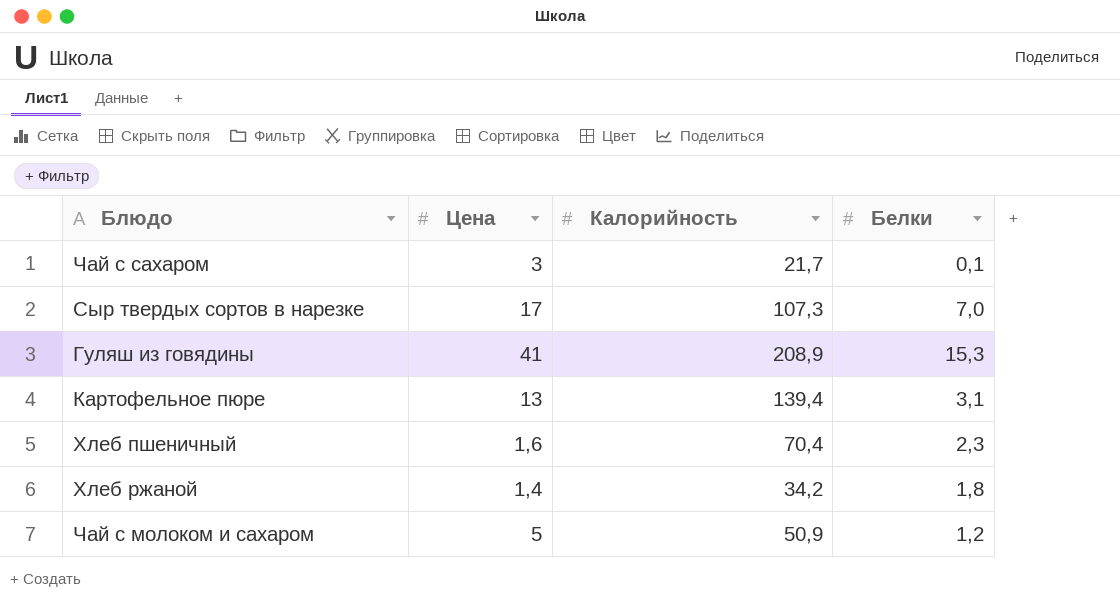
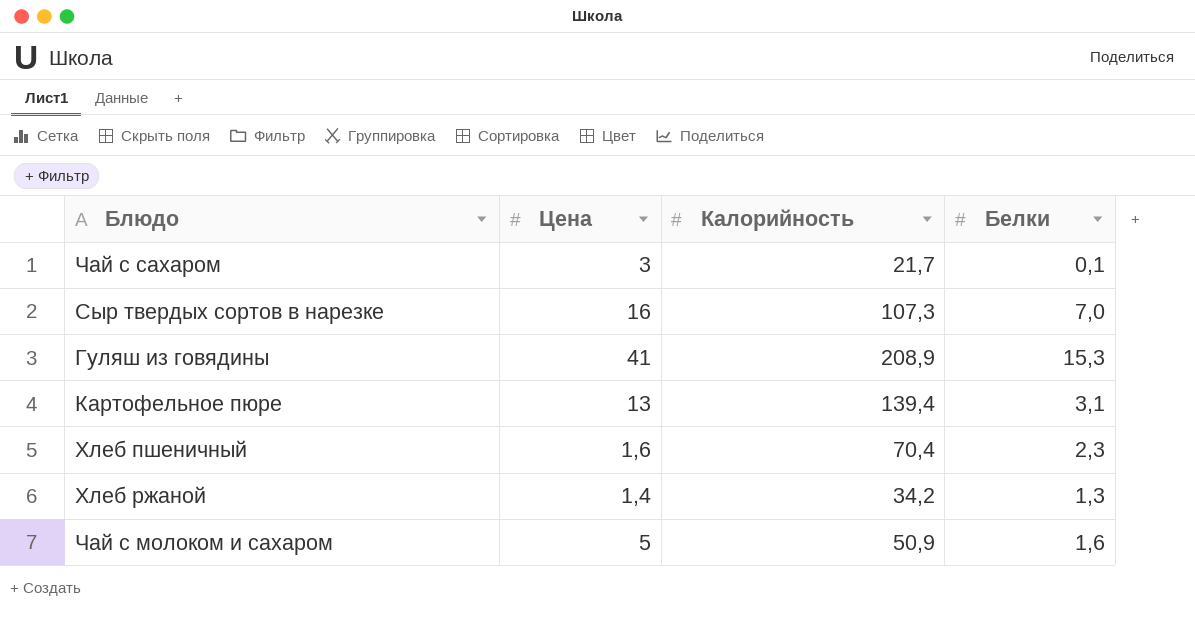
Сыр твердых сортов в нарезке | Цена: 17 -> 16
Хлеб ржаной | Белки: 1,8 -> 1,3
Чай с молоком и сахаром | Белки: 1,2 -> 1,6

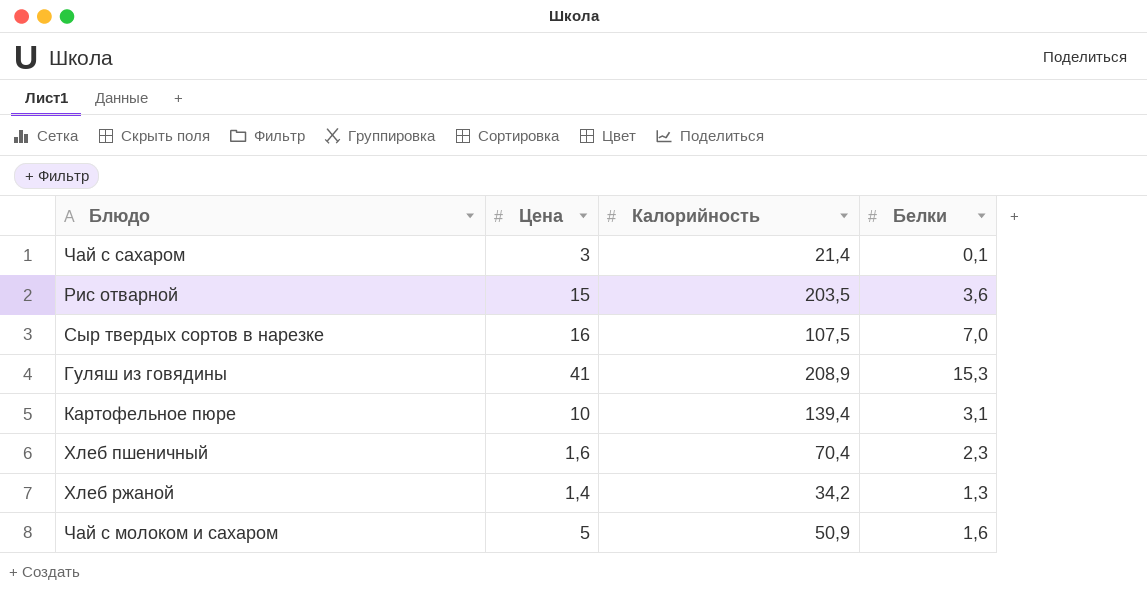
Чай с сахаром | Калорийность: 21,7 -> 21,4
row Рис отварной: none -> 15 | 203,5 | 3,6
Сыр твердых сортов в нарезке | Калорийность: 107,3 -> 107,5
Картофельное пюре | Цена: 13 -> 10

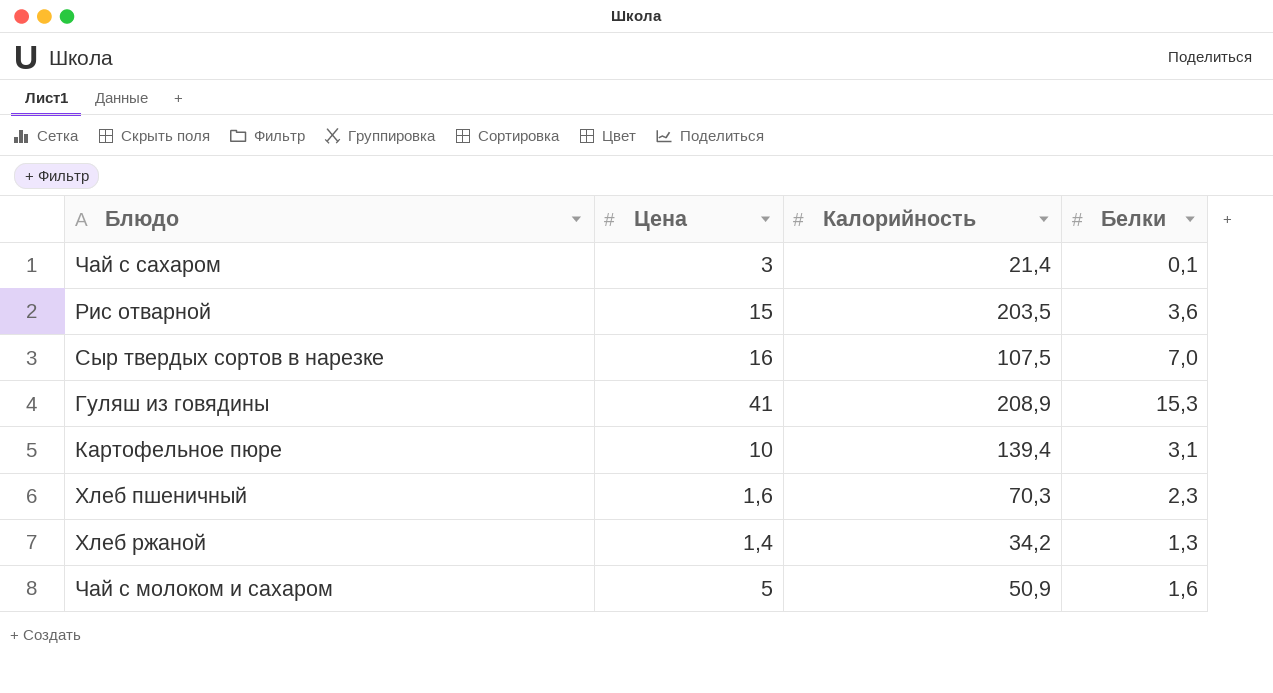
Хлеб пшеничный | Калорийность: 70,4 -> 70,3

